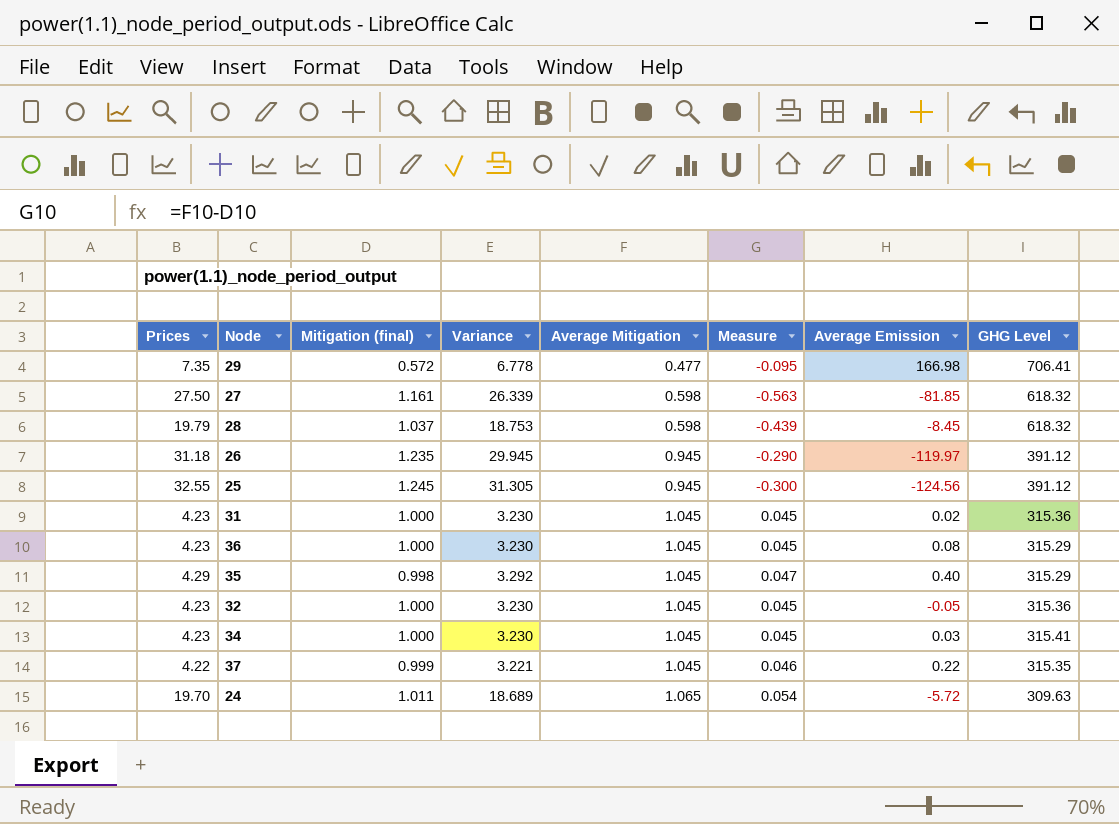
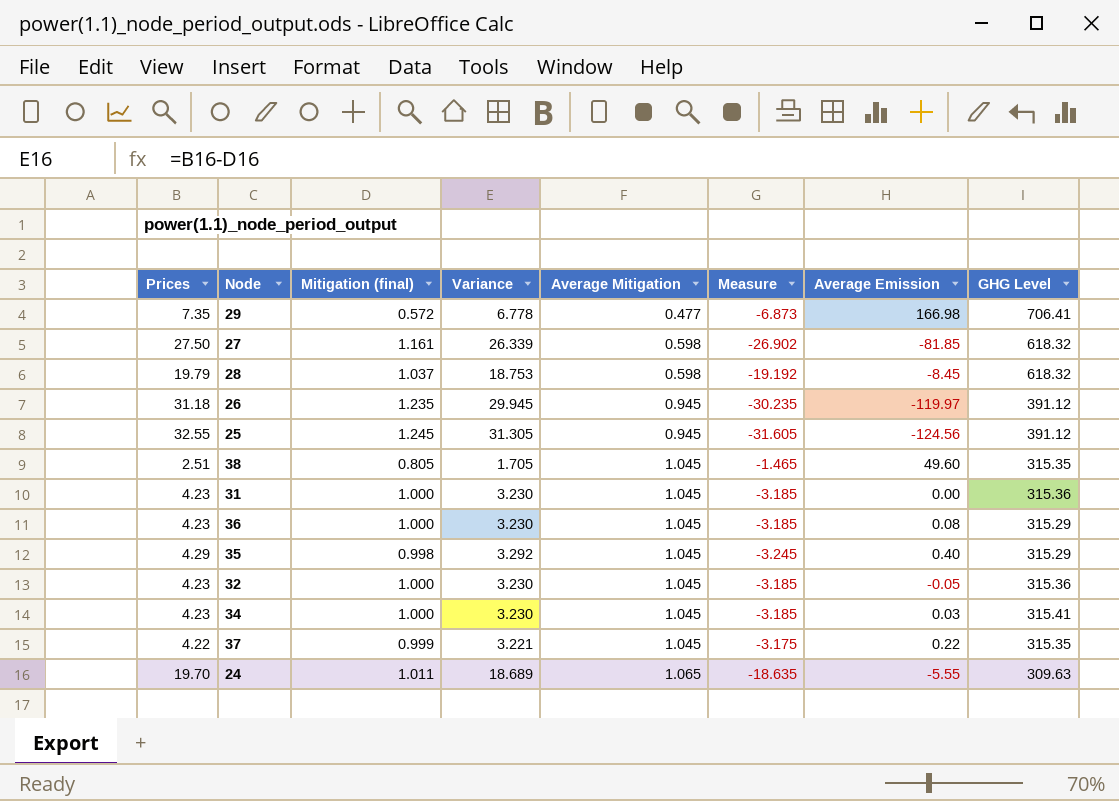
column Measure | formula: [Average Mitigation] - [Mitigation (final)] -> [Average Mitigation] - [Prices]
row 38: none -> 2.51 | 0.805 | 1.705 | 1.045 | -1.465 | 49.60 | 315.35
31 | Average Emission: 0.02 -> 0.00
24 | Average Emission: -5.72 -> -5.55

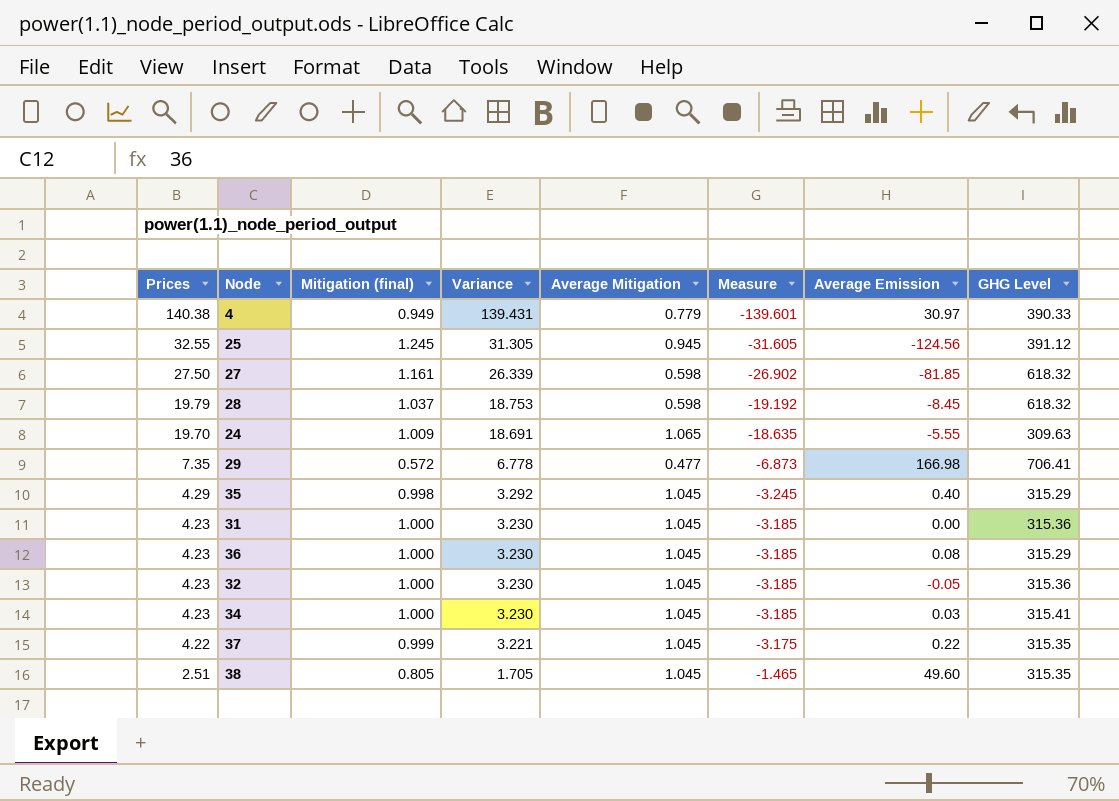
row order: Average Mitigation ascending -> Prices descending
row 26: 31.18 | 1.235 | 29.945 | 0.945 | -30.235 | -119.97 | 391.12 -> none
row 4: none -> 140.38 | 0.949 | 139.431 | 0.779 | -139.601 | 30.97 | 390.33
24 | Mitigation (final): 1.011 -> 1.009
24 | Variance: 18.689 -> 18.691

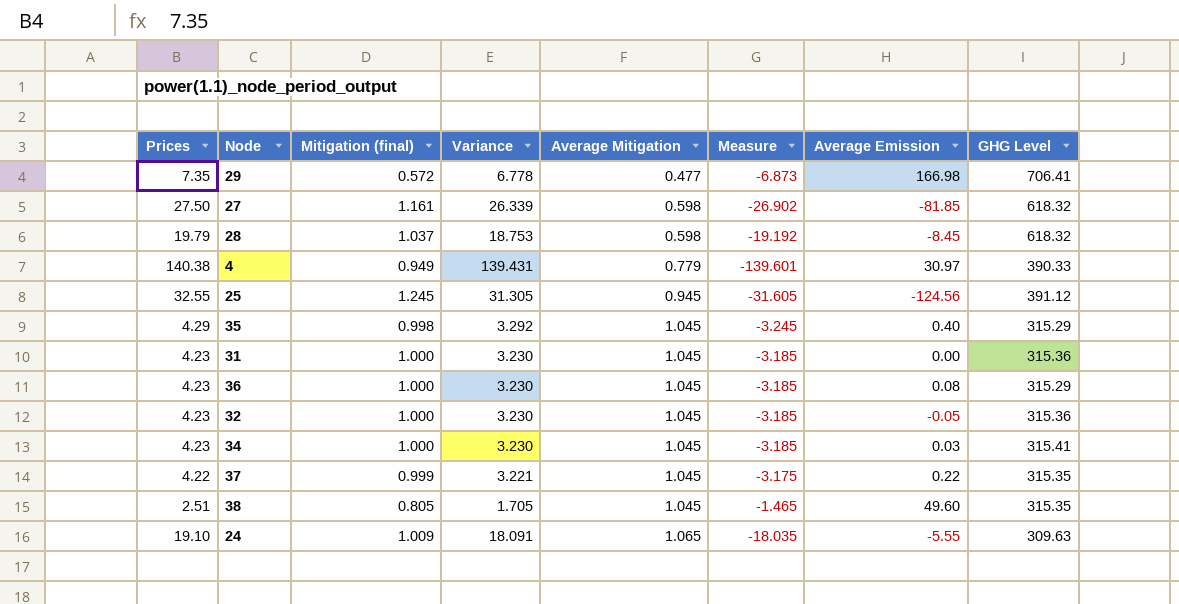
row order: Prices descending -> Average Mitigation ascending
24 | Prices: 19.70 -> 19.10
24 | Variance: 18.691 -> 18.091
24 | Measure: -18.635 -> -18.035

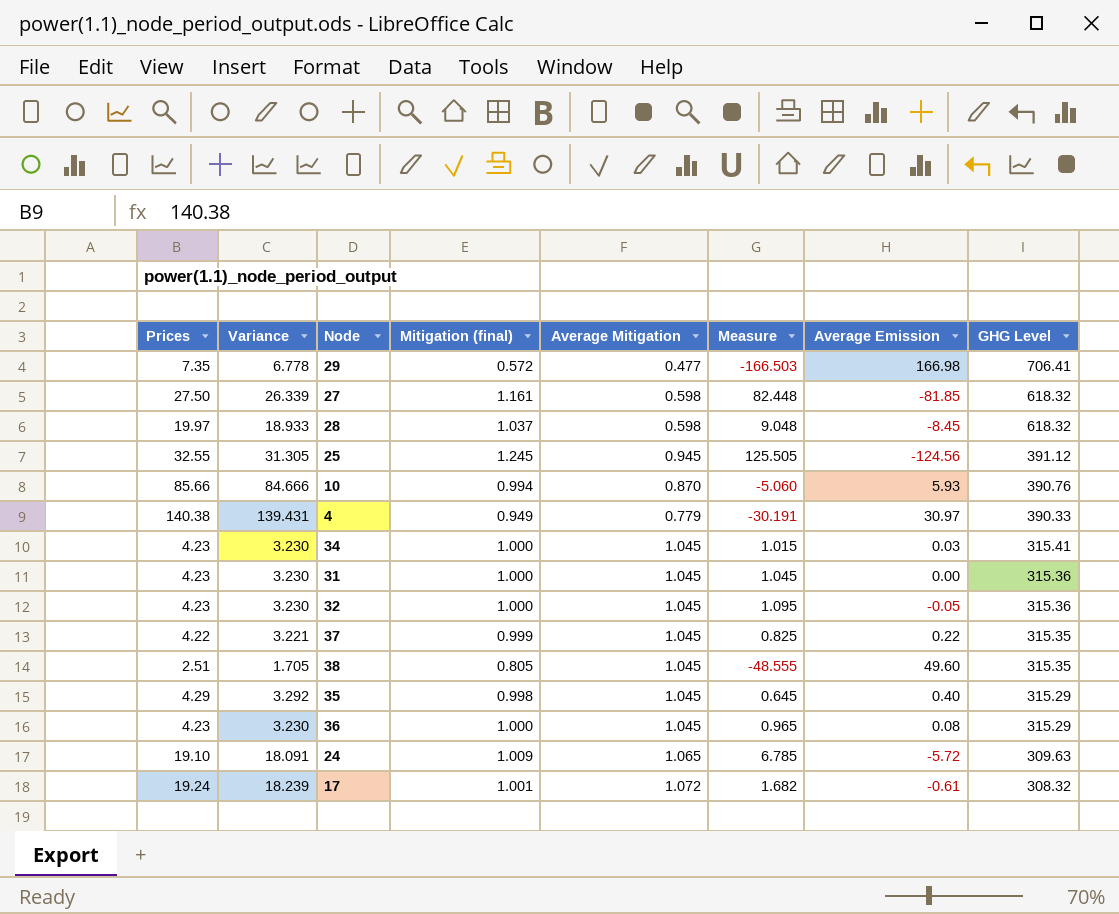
row order: Average Mitigation ascending -> GHG Level descending
column Variance | position: 4 -> 2
column Measure | formula: [Average Mitigation] - [Prices] -> [Average Mitigation] - [Average Emission]
28 | Prices: 19.79 -> 19.97
28 | Variance: 18.753 -> 18.933
row 10: none -> 85.66 | 84.666 | 0.994 | 0.870 | -5.060 | 5.93 | 390.76
24 | Average Emission: -5.55 -> -5.72
row 17: none -> 19.24 | 18.239 | 1.001 | 1.072 | 1.682 | -0.61 | 308.32

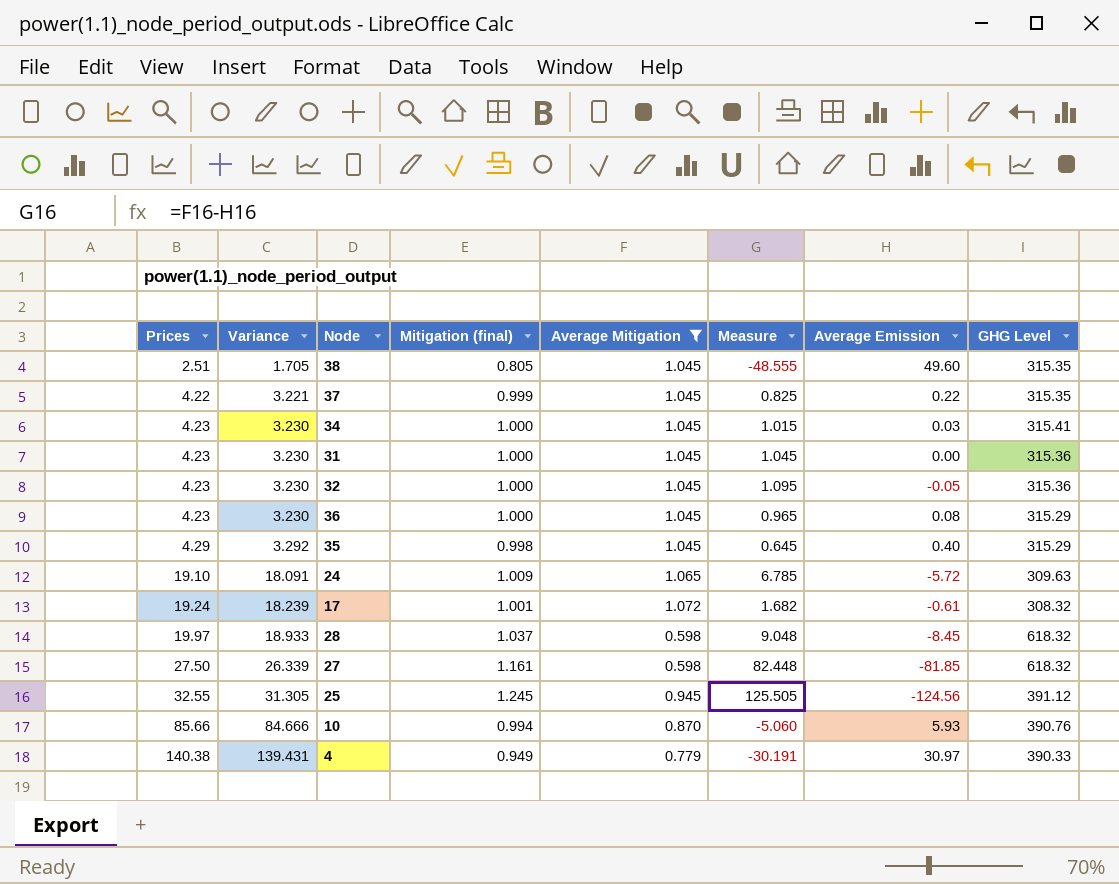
filter: none -> Average Mitigation != 0.477
row order: GHG Level descending -> Prices ascending

